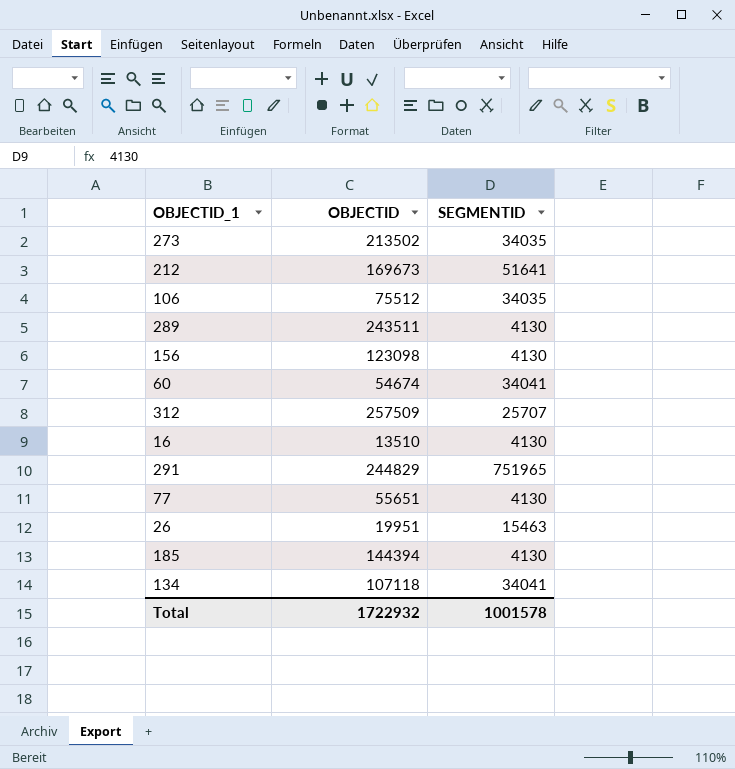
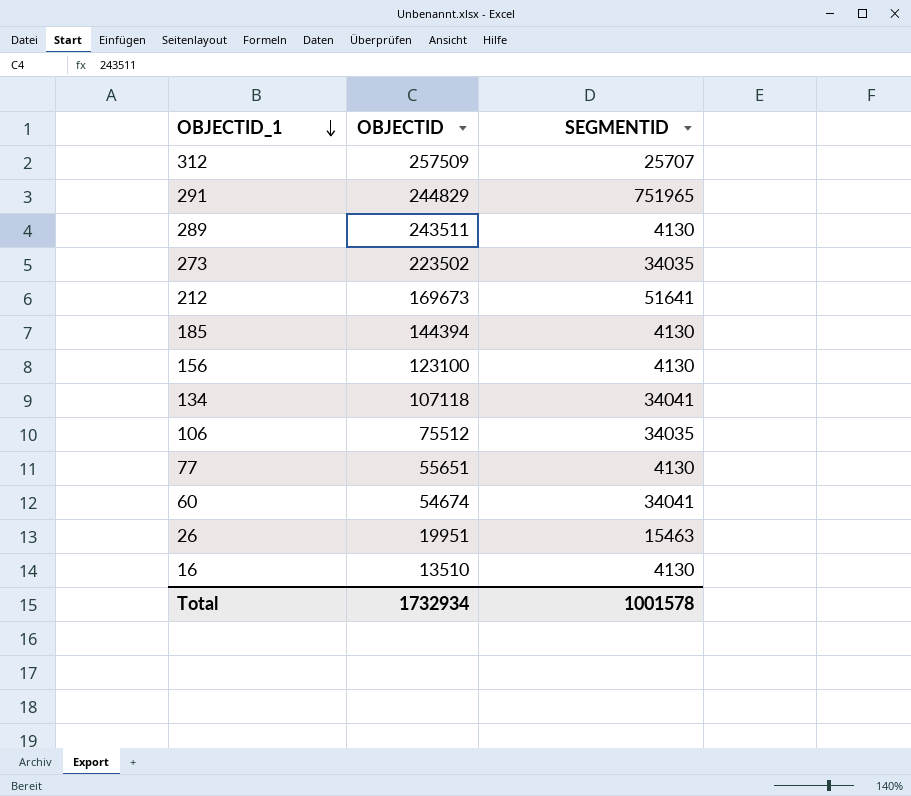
row order: none -> OBJECTID_1 descending
273 | OBJECTID: 213502 -> 223502
156 | OBJECTID: 123098 -> 123100
Total | OBJECTID: 1722932 -> 1732934

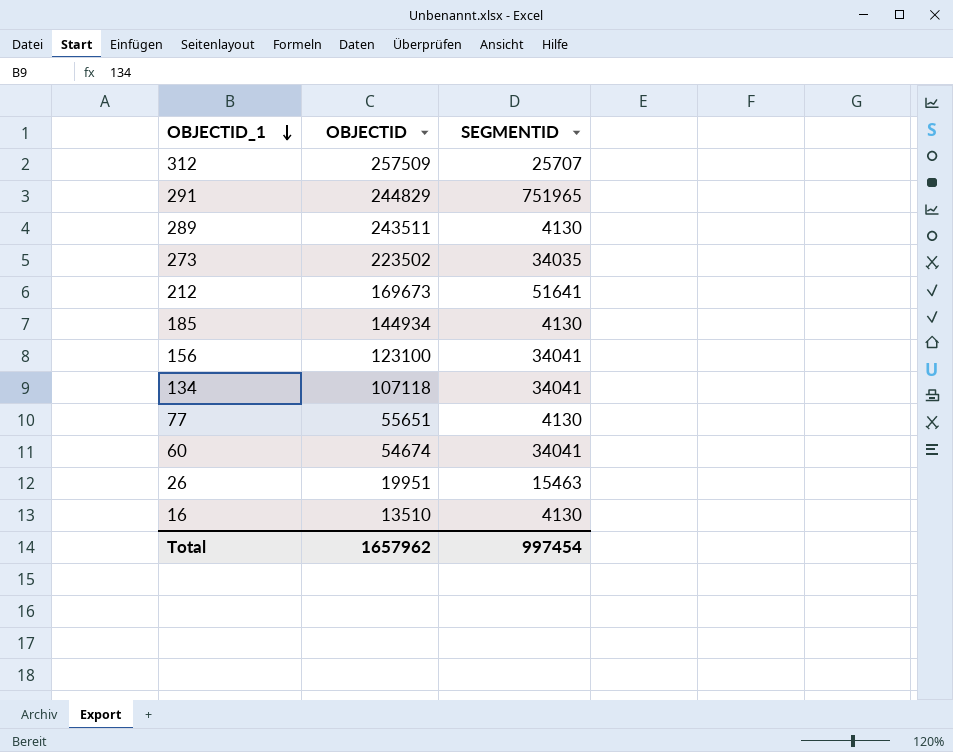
row 106: 75512 | 34035 -> none
185 | OBJECTID: 144394 -> 144934
156 | SEGMENTID: 4130 -> 34041
Total | OBJECTID: 1732934 -> 1657962
Total | SEGMENTID: 1001578 -> 997454

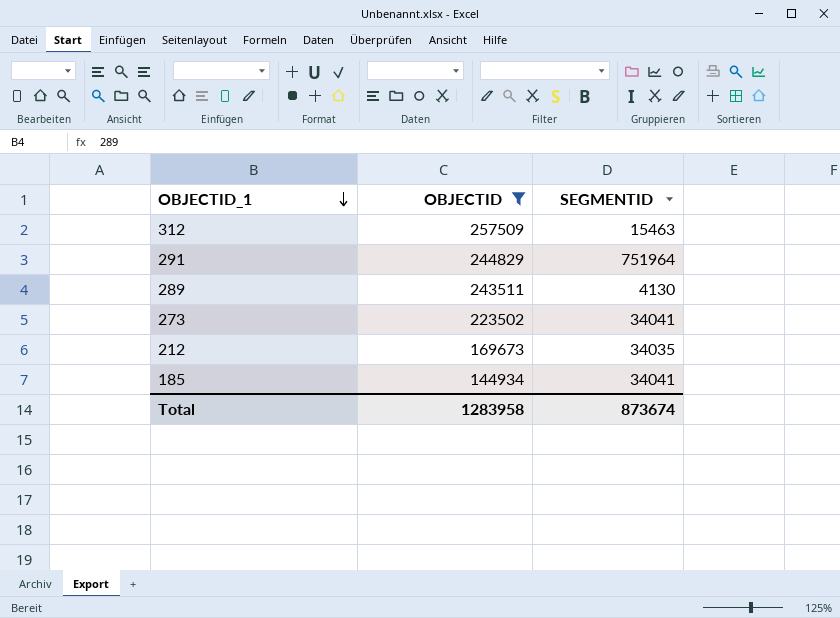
filter: none -> OBJECTID >= 144934
312 | SEGMENTID: 25707 -> 15463
291 | SEGMENTID: 751965 -> 751964
273 | SEGMENTID: 34035 -> 34041
212 | SEGMENTID: 51641 -> 34035
185 | SEGMENTID: 4130 -> 34041
Total | OBJECTID: 1657962 -> 1283958
Total | SEGMENTID: 997454 -> 873674

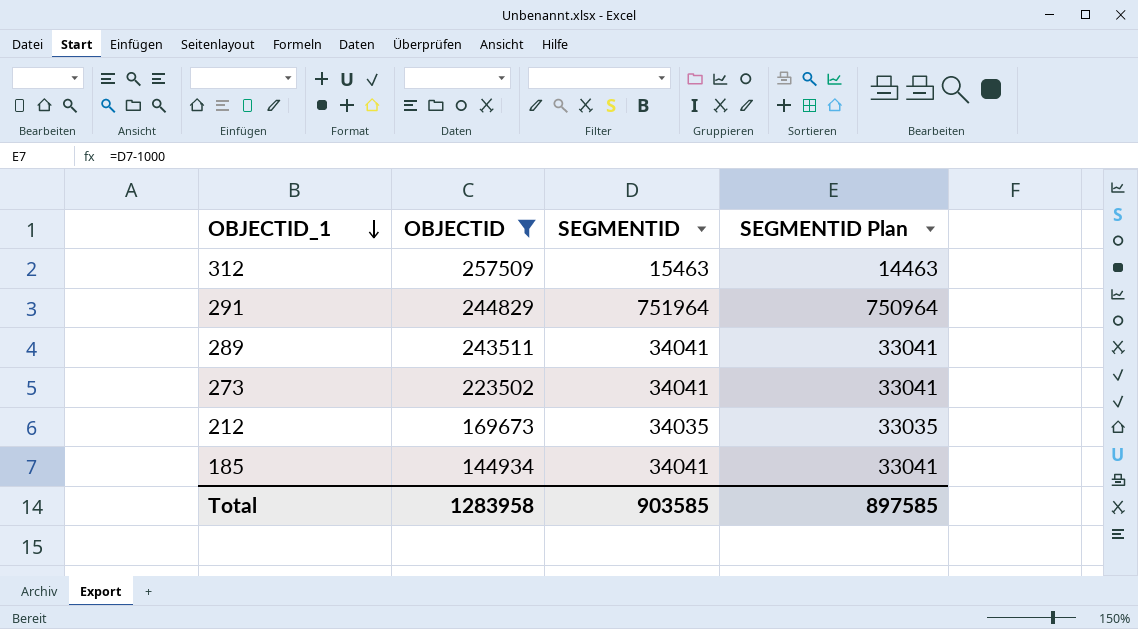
column SEGMENTID Plan | formula: none -> [SEGMENTID] - 1000
289 | SEGMENTID: 4130 -> 34041
Total | SEGMENTID: 873674 -> 903585

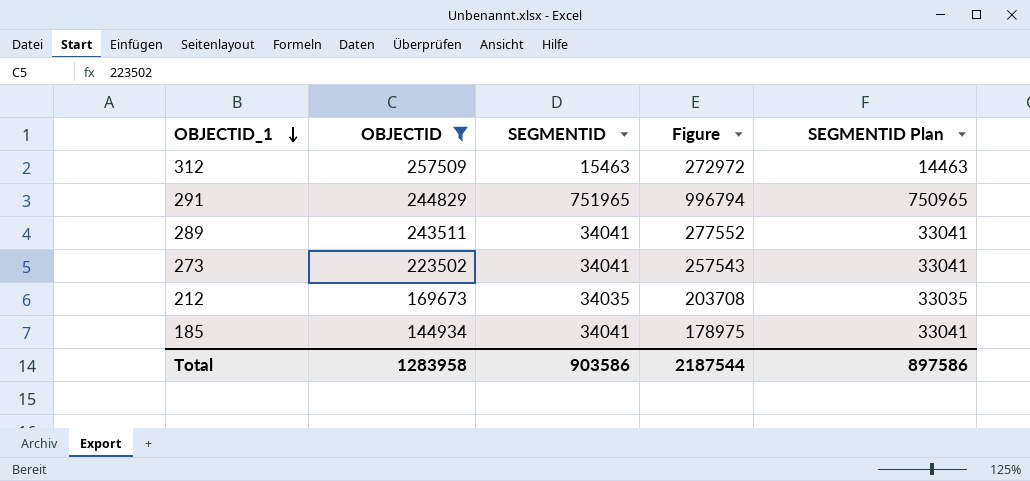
column Figure | formula: none -> [OBJECTID] + [SEGMENTID]
291 | SEGMENTID: 751964 -> 751965
291 | SEGMENTID Plan: 750964 -> 750965
Total | SEGMENTID: 903585 -> 903586
Total | SEGMENTID Plan: 897585 -> 897586

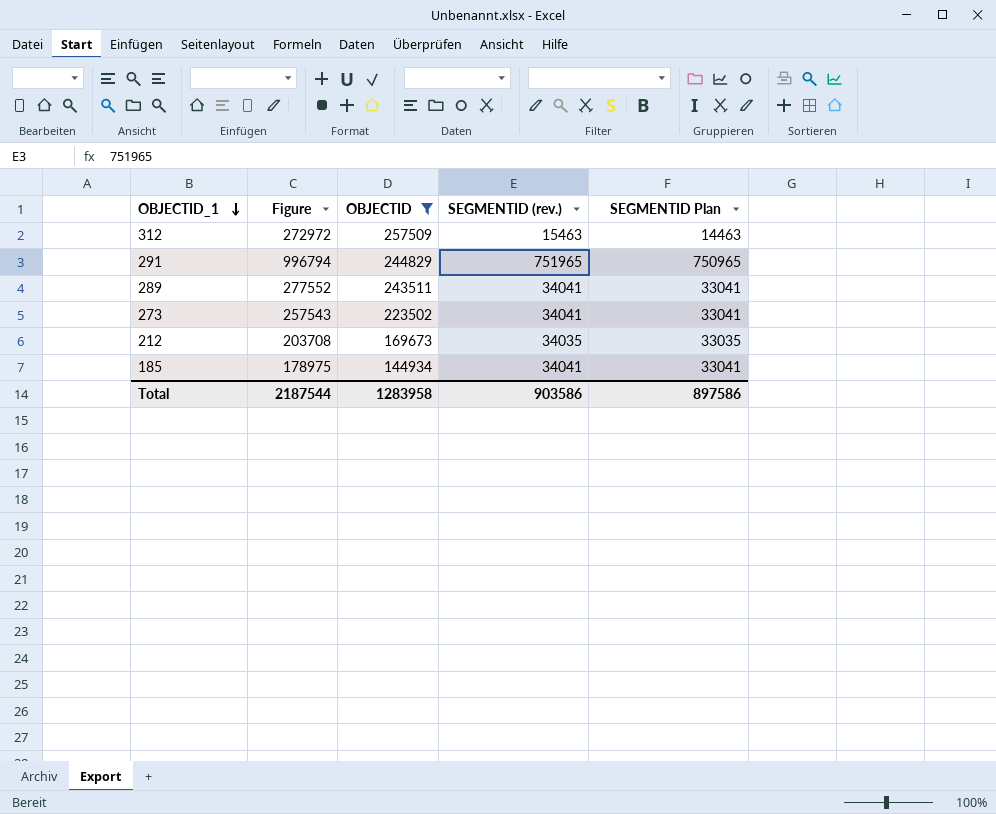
column Figure | position: 4 -> 2
column name: SEGMENTID -> SEGMENTID (rev.)

